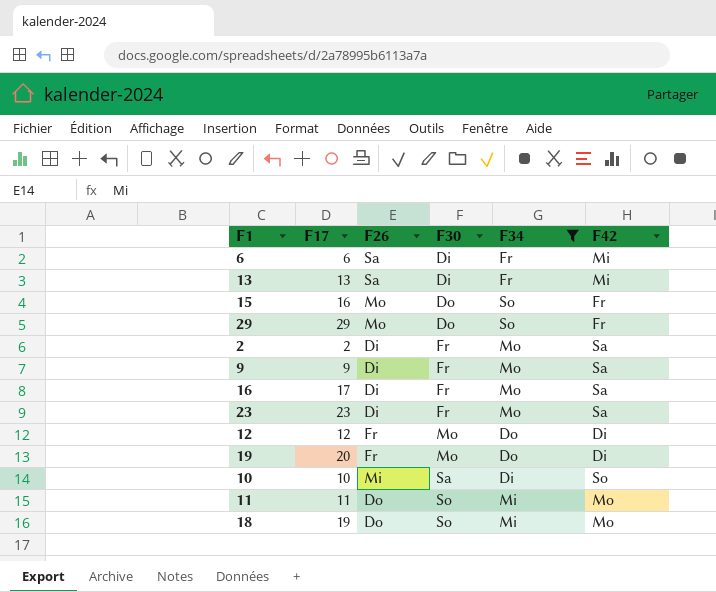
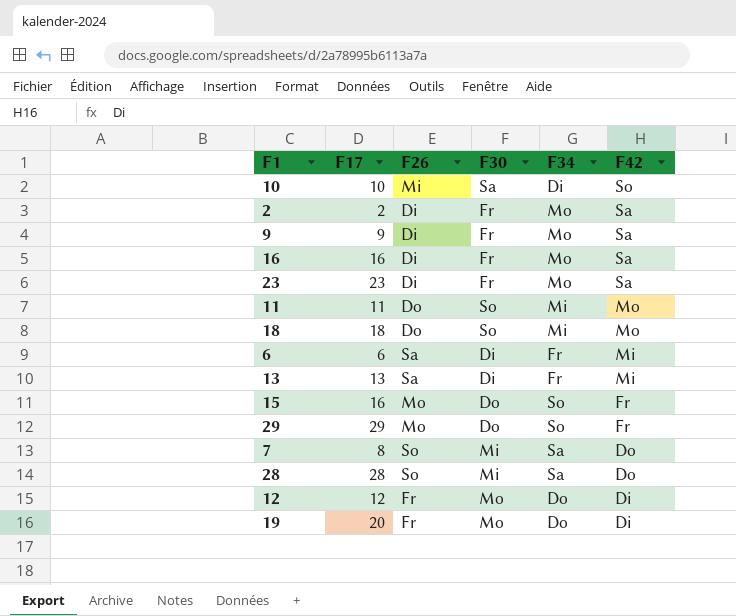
filter: F34 != Sa -> none
row order: F30 ascending -> F42 descending
16 | F17: 17 -> 16
18 | F17: 19 -> 18

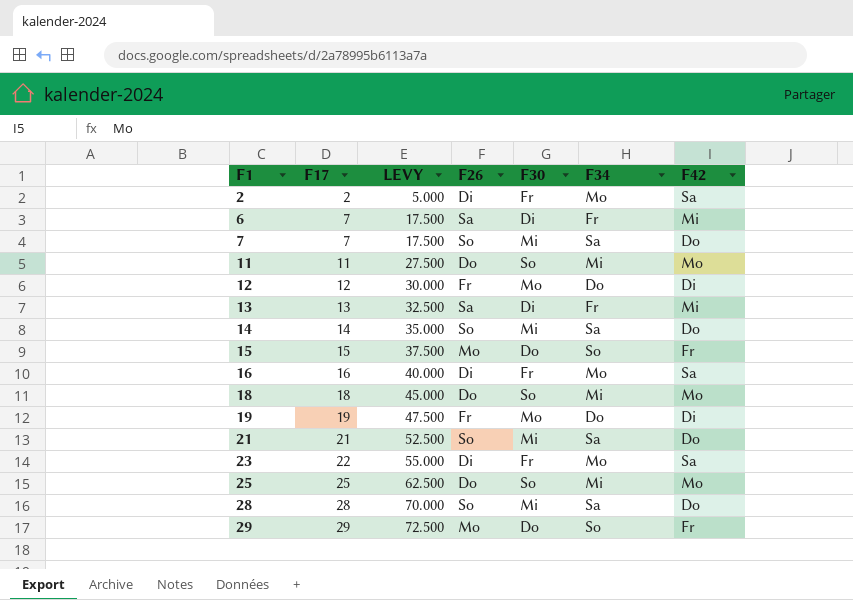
row order: F42 descending -> F1 ascending
column LEVY | formula: none -> [F17] * 2.5
row 10: 10 | Mi | Sa | Di | So -> none
row 9: 9 | Di | Fr | Mo | Sa -> none
6 | F17: 6 -> 7
7 | F17: 8 -> 7
row 14: none -> 14 | 35.000 | So | Mi | Sa | Do
15 | F17: 16 -> 15
19 | F17: 20 -> 19
row 21: none -> 21 | 52.500 | So | Mi | Sa | Do
23 | F17: 23 -> 22
row 25: none -> 25 | 62.500 | Do | So | Mi | Mo

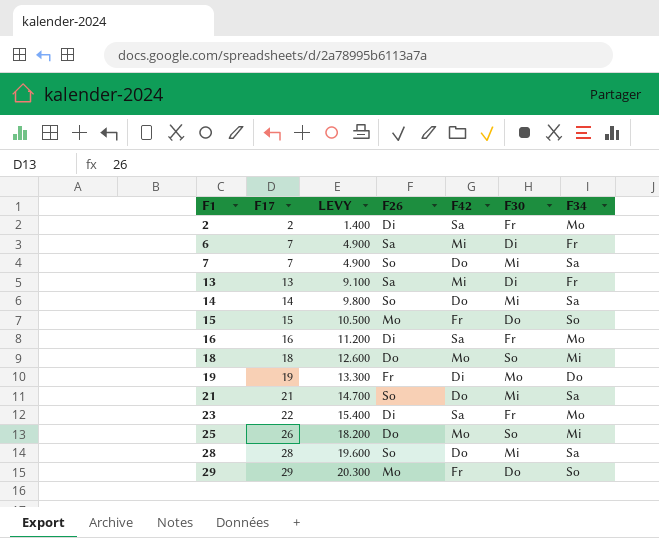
column LEVY | formula: [F17] * 2.5 -> [F17] * 0.7
column F42 | position: 7 -> 5
row 11: 11 | 27.500 | Do | So | Mi | Mo -> none
row 12: 12 | 30.000 | Fr | Mo | Do | Di -> none
25 | F17: 25 -> 26

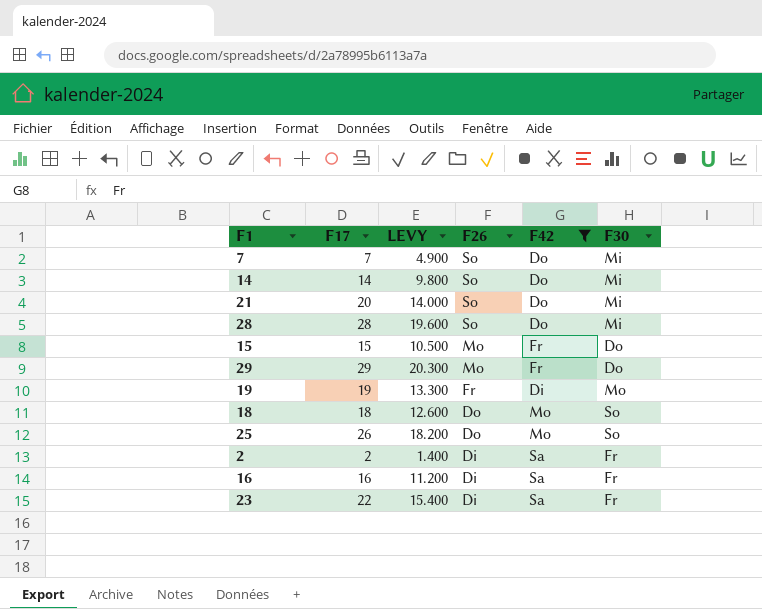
filter: none -> F42 != Mi
row order: F1 ascending -> F26 descending
column F34 | position: 7 -> none
21 | F17: 21 -> 20
21 | LEVY: 14.700 -> 14.000

